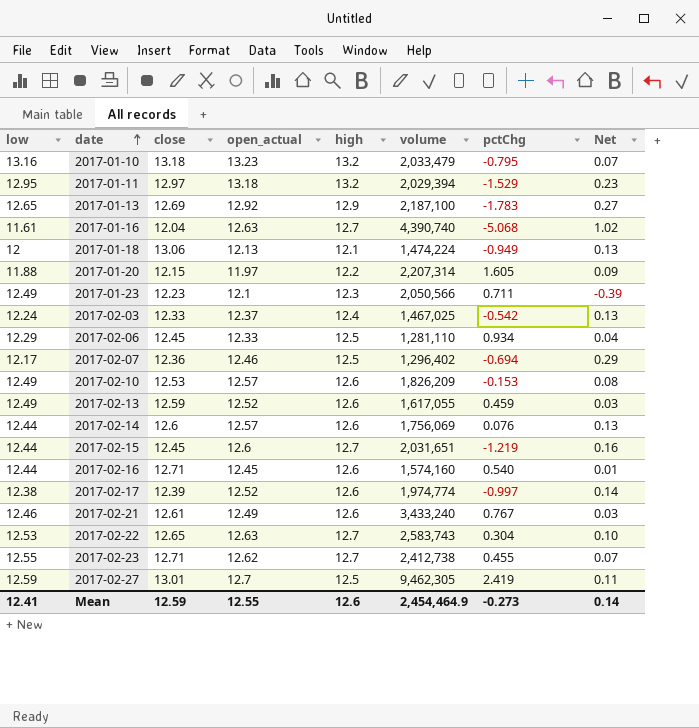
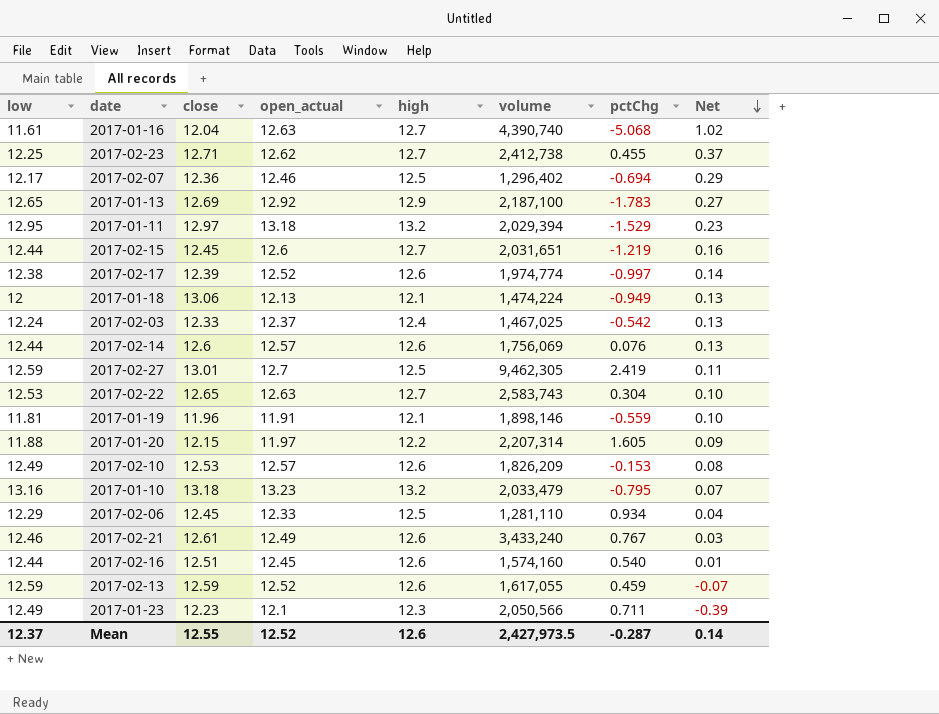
row order: date ascending -> Net descending
2017-02-23 | low: 12.55 -> 12.25
2017-02-23 | Net: 0.07 -> 0.37
row 2017-01-19: none -> 11.81 | 11.96 | 11.91 | 12.1 | 1,898,146 | -0.559 | 0.10
2017-02-16 | close: 12.71 -> 12.51
2017-02-13 | low: 12.49 -> 12.59
2017-02-13 | Net: 0.03 -> -0.07
Mean | low: 12.41 -> 12.37
Mean | close: 12.59 -> 12.55
Mean | open_actual: 12.55 -> 12.52
Mean | volume: 2,454,464.9 -> 2,427,973.5
Mean | pctChg: -0.273 -> -0.287

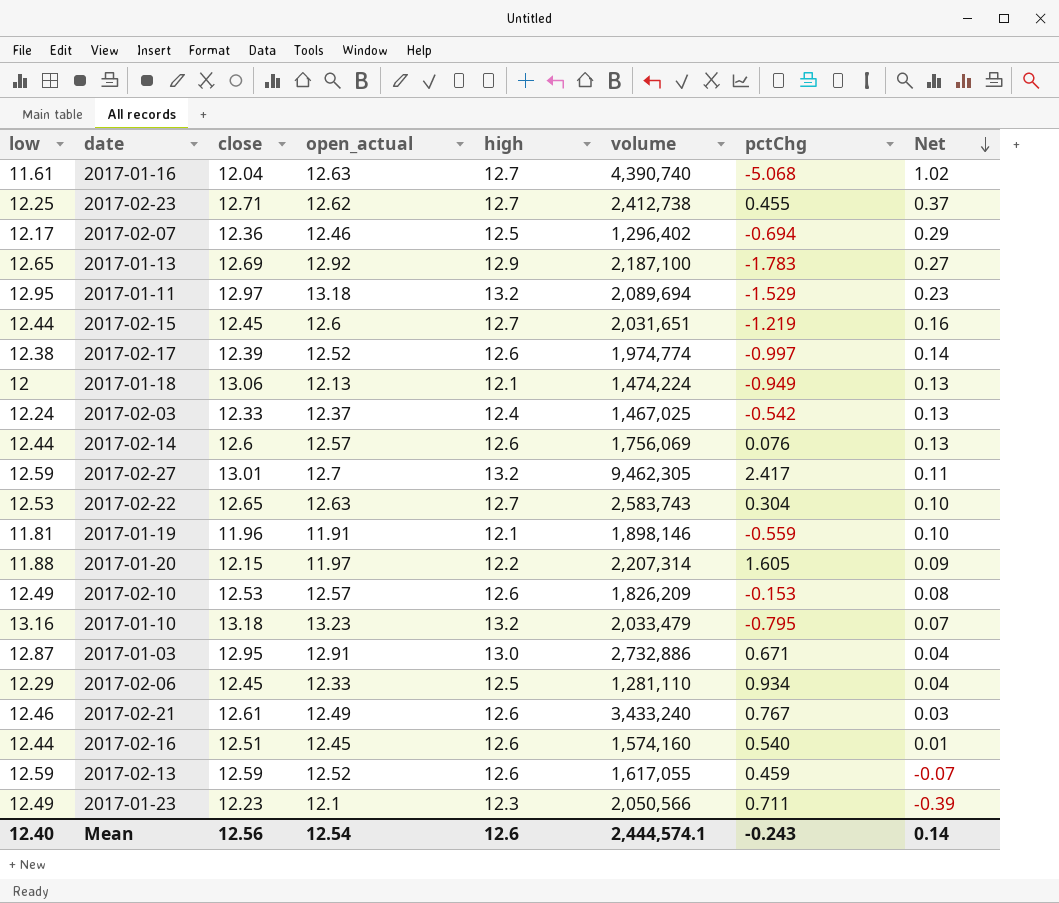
2017-01-11 | volume: 2,029,394 -> 2,089,694
2017-02-27 | high: 12.5 -> 13.2
2017-02-27 | pctChg: 2.419 -> 2.417
row 2017-01-03: none -> 12.87 | 12.95 | 12.91 | 13.0 | 2,732,886 | 0.671 | 0.04
Mean | low: 12.37 -> 12.40
Mean | close: 12.55 -> 12.56
Mean | open_actual: 12.52 -> 12.54
Mean | volume: 2,427,973.5 -> 2,444,574.1
Mean | pctChg: -0.287 -> -0.243

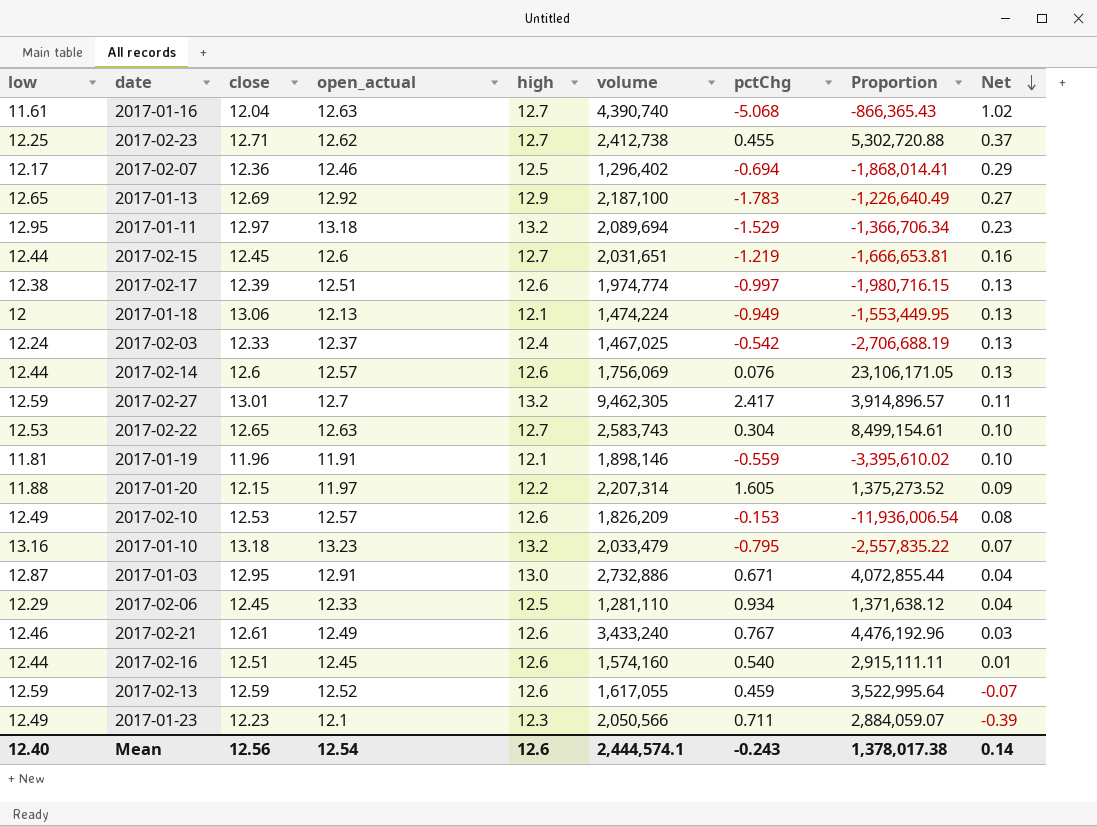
column Proportion | formula: none -> [volume] / [pctChg]
2017-02-17 | open_actual: 12.52 -> 12.51
2017-02-17 | Net: 0.14 -> 0.13

